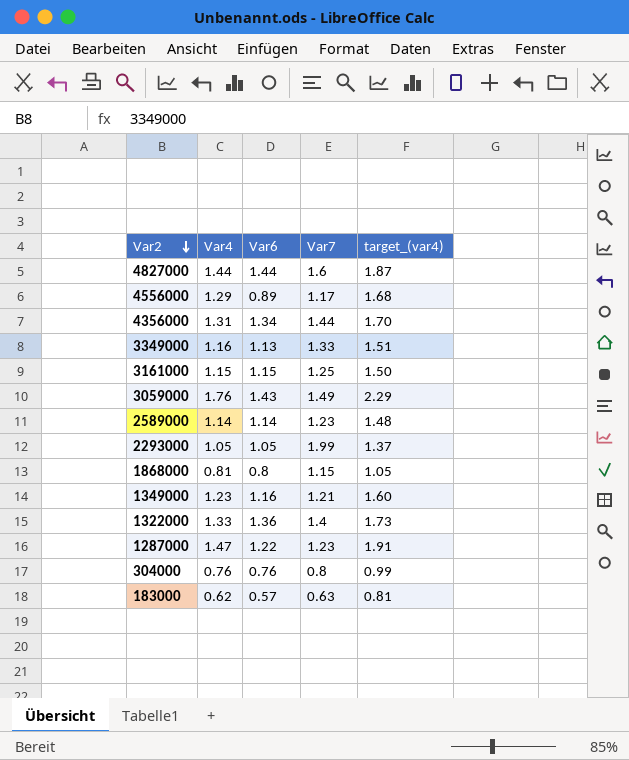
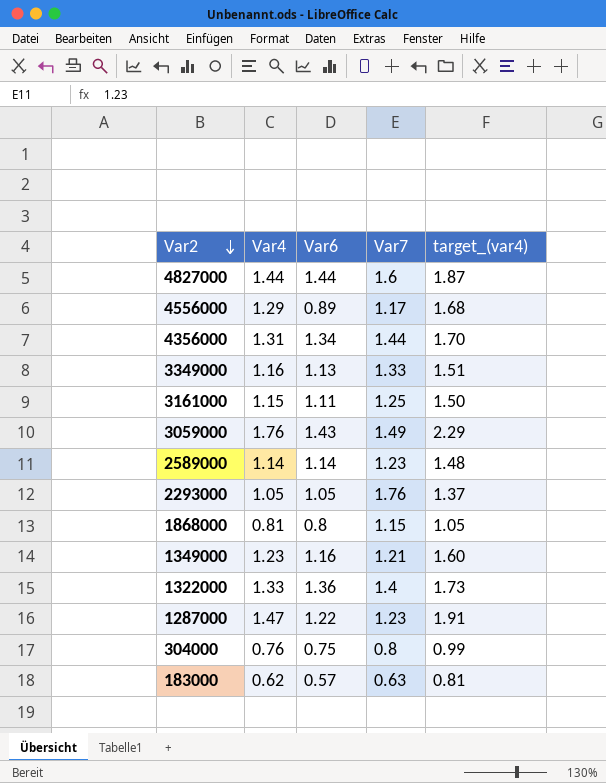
3161000 | Var6: 1.15 -> 1.11
2293000 | Var7: 1.99 -> 1.76
304000 | Var6: 0.76 -> 0.75

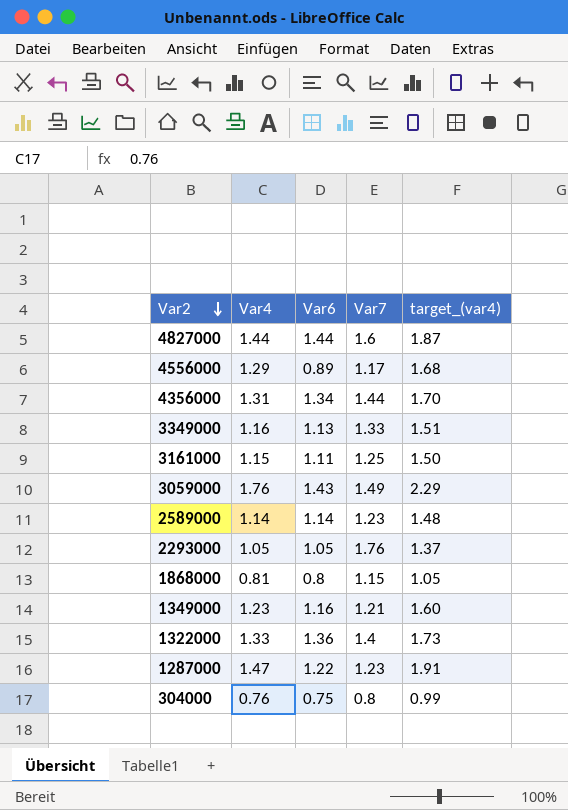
row 183000: 0.62 | 0.57 | 0.63 | 0.81 -> none

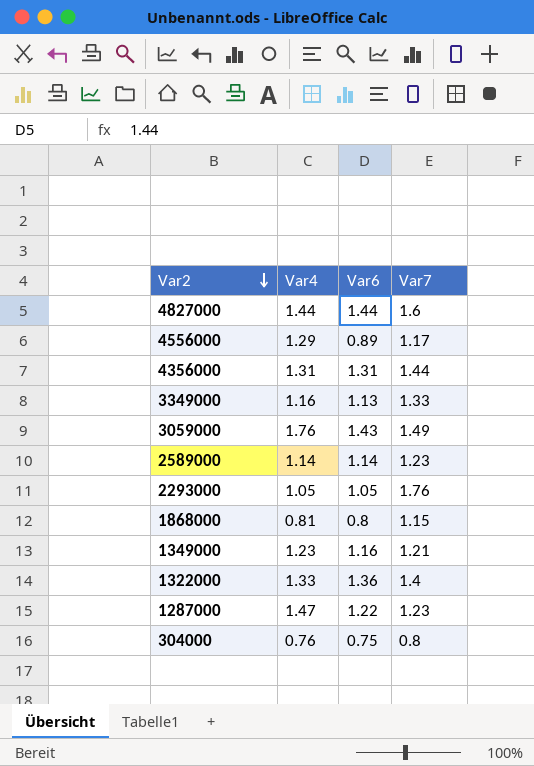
column target_(var4) | formula: [Var4] * 1.3 -> none
row 3161000: 1.15 | 1.11 | 1.25 | 1.50 -> none
4356000 | Var6: 1.34 -> 1.31

